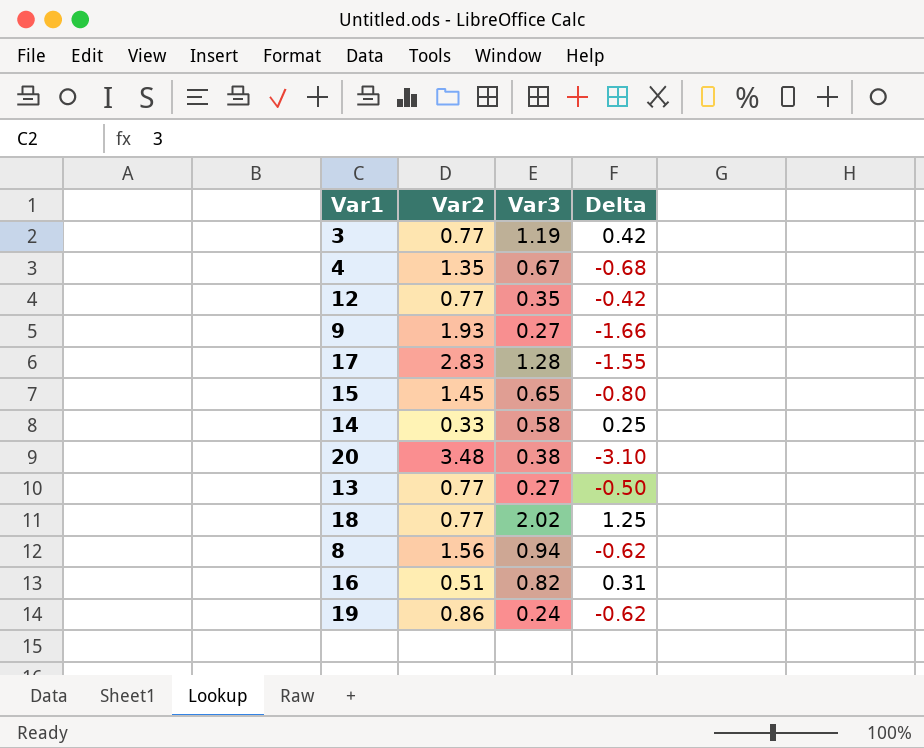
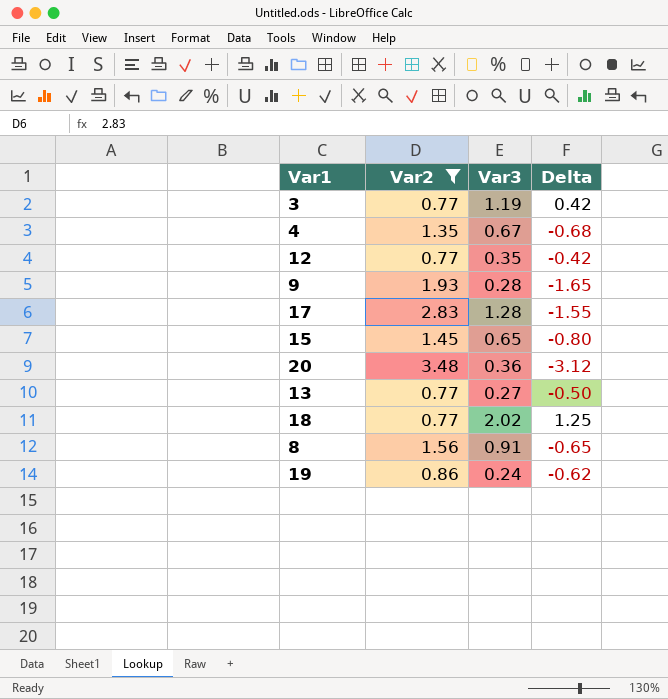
filter: none -> Var2 >= 0.77
9 | Var3: 0.27 -> 0.28
9 | Delta: -1.66 -> -1.65
20 | Var3: 0.38 -> 0.36
20 | Delta: -3.10 -> -3.12
8 | Var3: 0.94 -> 0.91
8 | Delta: -0.62 -> -0.65

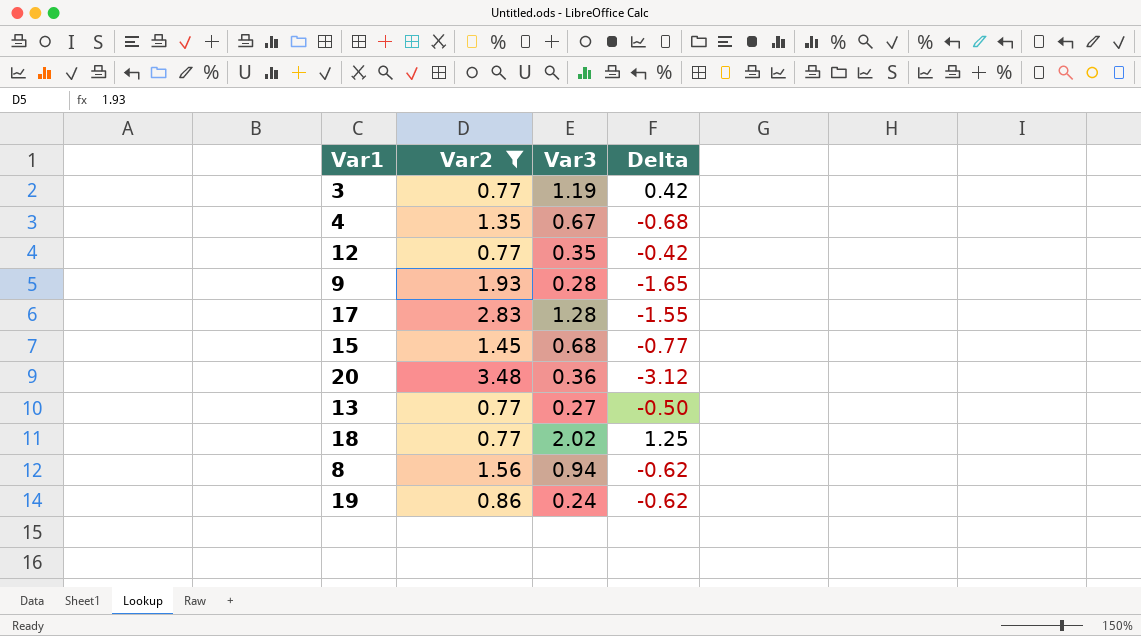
15 | Var3: 0.65 -> 0.68
15 | Delta: -0.80 -> -0.77
8 | Var3: 0.91 -> 0.94
8 | Delta: -0.65 -> -0.62

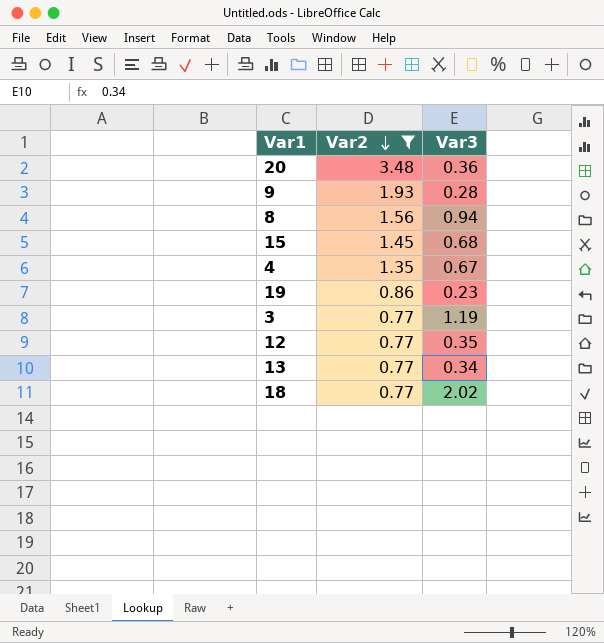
row order: none -> Var2 descending
column Delta | formula: [Var3] - [Var2] -> none
row 17: 2.83 | 1.28 | -1.55 -> none
19 | Var3: 0.24 -> 0.23
13 | Var3: 0.27 -> 0.34

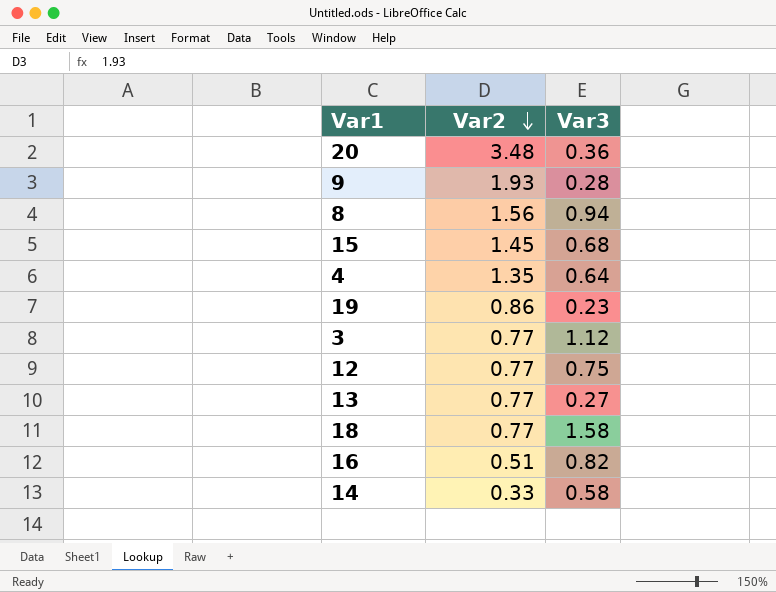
filter: Var2 >= 0.77 -> none
4 | Var3: 0.67 -> 0.64
3 | Var3: 1.19 -> 1.12
12 | Var3: 0.35 -> 0.75
13 | Var3: 0.34 -> 0.27
18 | Var3: 2.02 -> 1.58

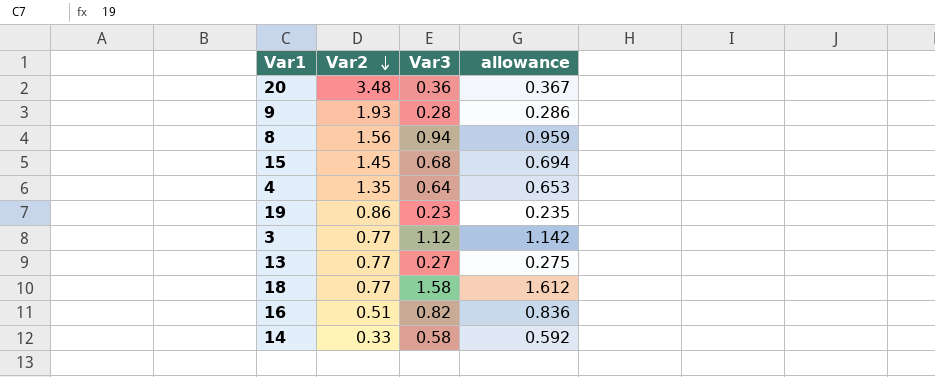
column allowance | formula: none -> [Var3] * 1.02
row 12: 0.77 | 0.75 -> none

